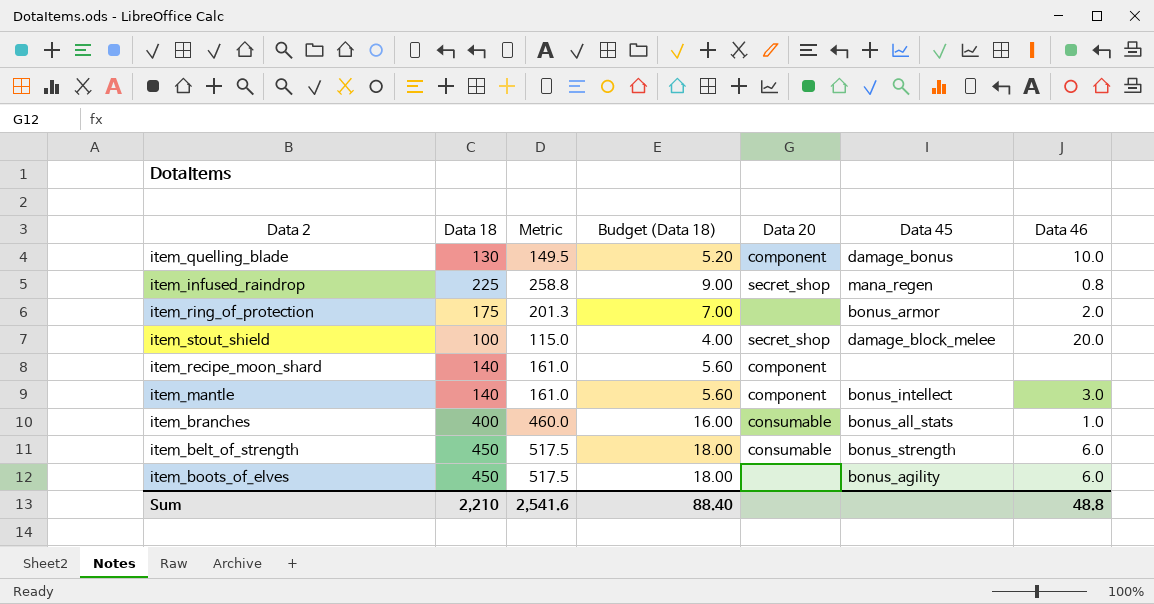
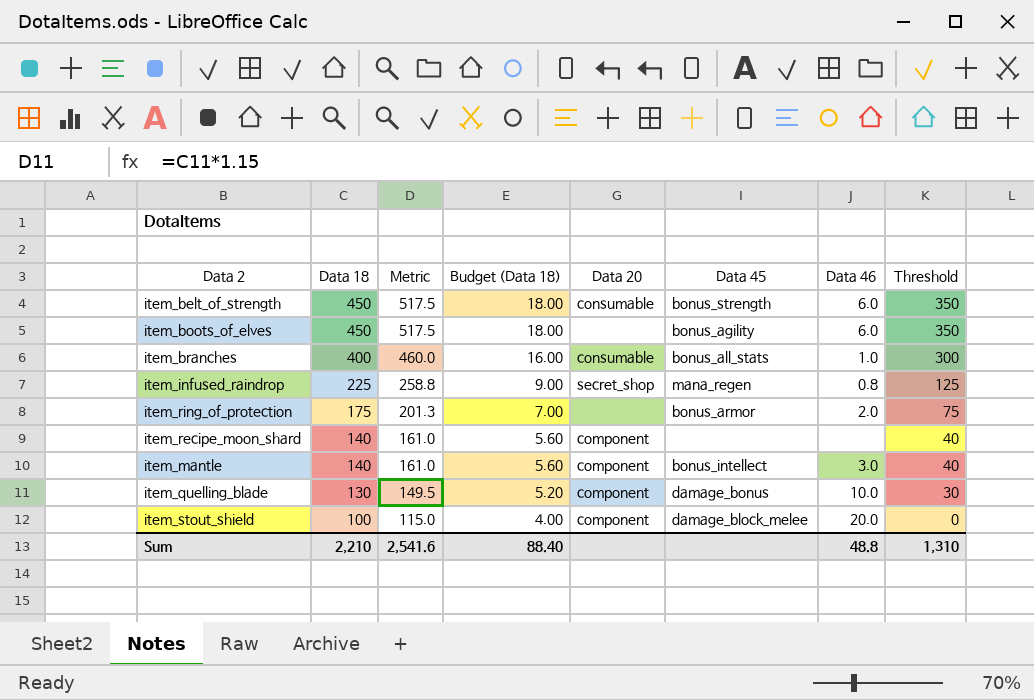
row order: none -> Data 18 descending
column Threshold | formula: none -> [Data 18] - 100
item_stout_shield | Data 20: secret_shop -> component

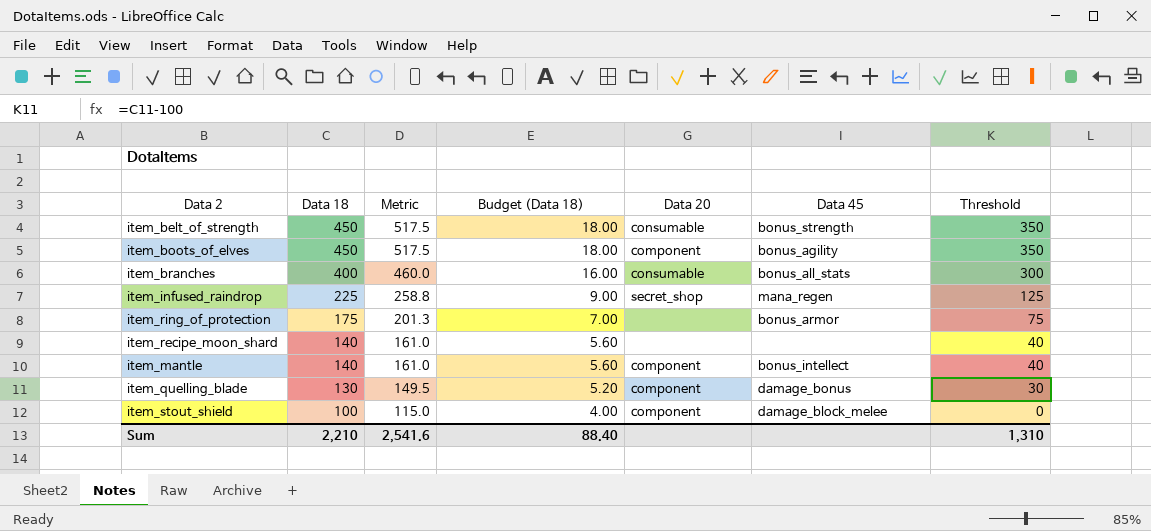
column Data 46 | position: 7 -> none
item_boots_of_elves | Data 20: none -> component
item_recipe_moon_shard | Data 20: component -> none

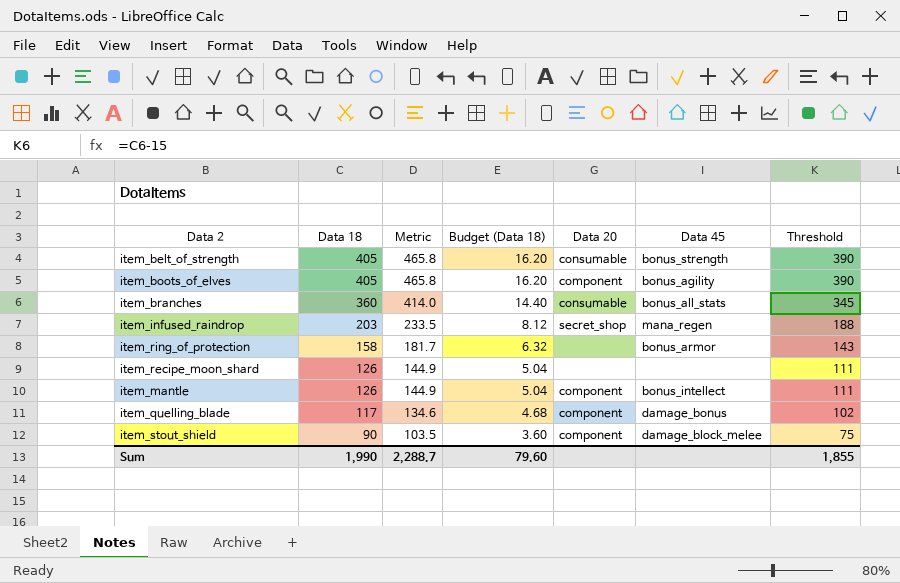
column Threshold | formula: [Data 18] - 100 -> [Data 18] - 15
item_belt_of_strength | Data 18: 450 -> 405
item_belt_of_strength | Metric: 517.5 -> 465.8
item_belt_of_strength | Budget (Data 18): 18.00 -> 16.20
item_boots_of_elves | Data 18: 450 -> 405
item_boots_of_elves | Metric: 517.5 -> 465.8
item_boots_of_elves | Budget (Data 18): 18.00 -> 16.20
item_branches | Data 18: 400 -> 360
item_branches | Metric: 460.0 -> 414.0
item_branches | Budget (Data 18): 16.00 -> 14.40
item_infused_raindrop | Data 18: 225 -> 203
item_infused_raindrop | Metric: 258.8 -> 233.5
item_infused_raindrop | Budget (Data 18): 9.00 -> 8.12
item_ring_of_protection | Data 18: 175 -> 158
item_ring_of_protection | Metric: 201.3 -> 181.7
item_ring_of_protection | Budget (Data 18): 7.00 -> 6.32
item_recipe_moon_shard | Data 18: 140 -> 126
item_recipe_moon_shard | Metric: 161.0 -> 144.9
item_recipe_moon_shard | Budget (Data 18): 5.60 -> 5.04
item_mantle | Data 18: 140 -> 126
item_mantle | Metric: 161.0 -> 144.9
item_mantle | Budget (Data 18): 5.60 -> 5.04
item_quelling_blade | Data 18: 130 -> 117
item_quelling_blade | Metric: 149.5 -> 134.6
item_quelling_blade | Budget (Data 18): 5.20 -> 4.68
item_stout_shield | Data 18: 100 -> 90
item_stout_shield | Metric: 115.0 -> 103.5
item_stout_shield | Budget (Data 18): 4.00 -> 3.60
Sum | Data 18: 2,210 -> 1,990
Sum | Metric: 2,541.6 -> 2,288.7
Sum | Budget (Data 18): 88.40 -> 79.60
Sum | Threshold: 1,310 -> 1,855

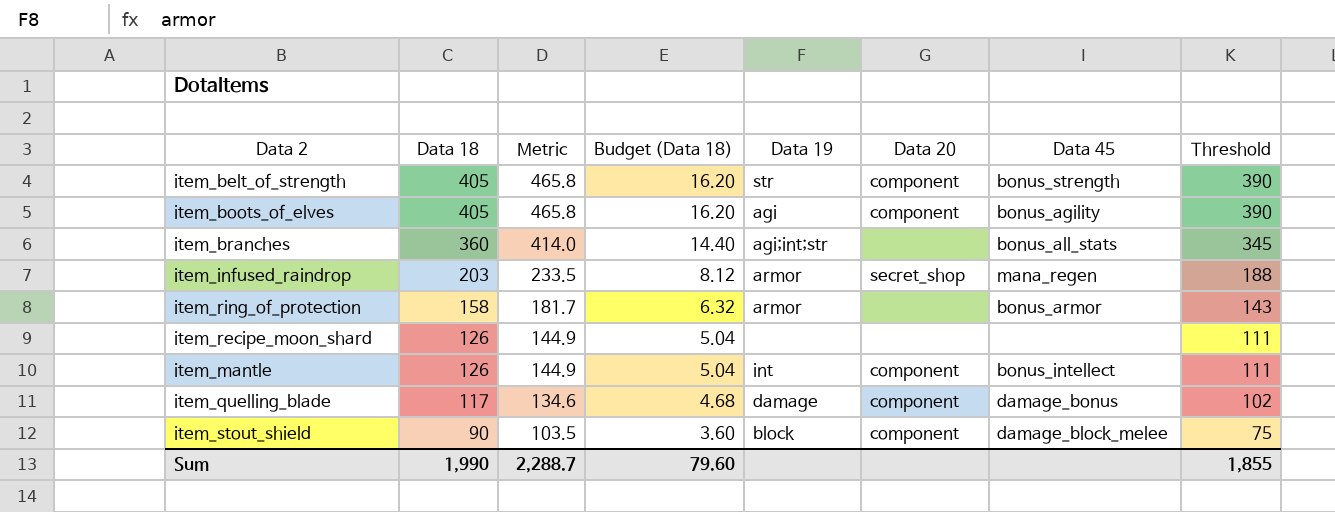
column Data 19 | position: none -> 5
item_belt_of_strength | Data 20: consumable -> component
item_branches | Data 20: consumable -> none

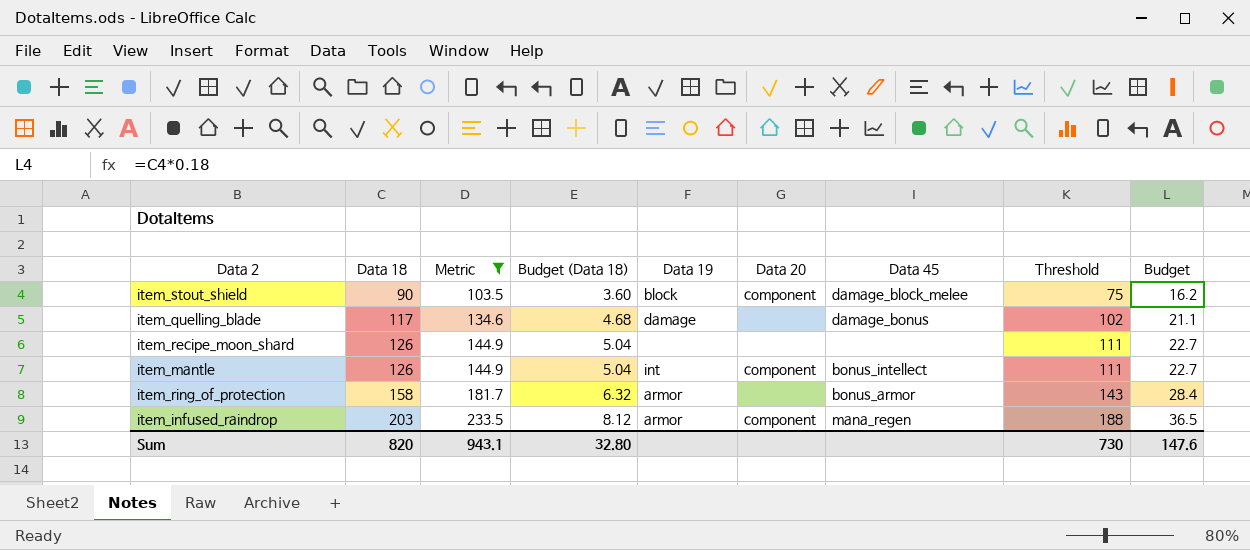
filter: none -> Metric <= 233.5
row order: Data 18 descending -> Data 18 ascending
column Budget | formula: none -> [Data 18] * 0.18
item_quelling_blade | Data 20: component -> none
item_infused_raindrop | Data 20: secret_shop -> component
Sum | Data 18: 1,990 -> 820
Sum | Metric: 2,288.7 -> 943.1
Sum | Budget (Data 18): 79.60 -> 32.80
Sum | Threshold: 1,855 -> 730

